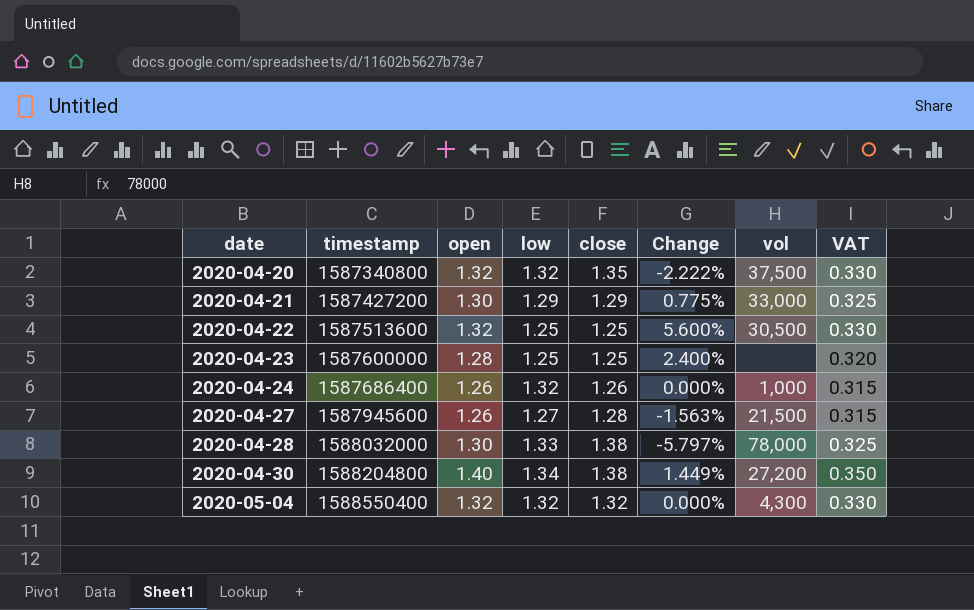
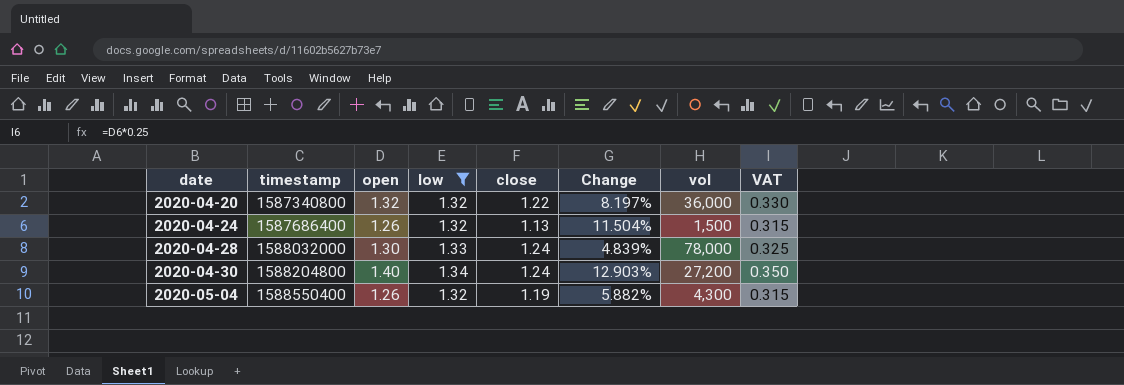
filter: none -> low >= 1.32
2020-04-20 | close: 1.35 -> 1.22
2020-04-20 | Change: -2.222% -> 8.197%
2020-04-20 | vol: 37,500 -> 36,000
2020-04-24 | close: 1.26 -> 1.13
2020-04-24 | Change: 0.000% -> 11.504%
2020-04-24 | vol: 1,000 -> 1,500
2020-04-28 | close: 1.38 -> 1.24
2020-04-28 | Change: -5.797% -> 4.839%
2020-04-30 | close: 1.38 -> 1.24
2020-04-30 | Change: 1.449% -> 12.903%
2020-05-04 | open: 1.32 -> 1.26
2020-05-04 | close: 1.32 -> 1.19
2020-05-04 | Change: 0.000% -> 5.882%
2020-05-04 | VAT: 0.330 -> 0.315

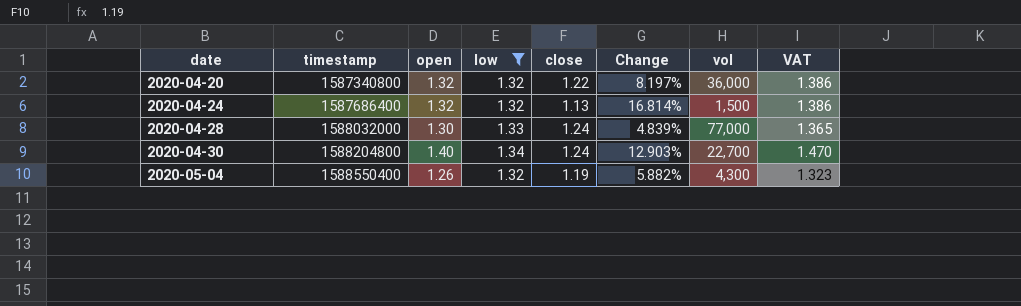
column VAT | formula: [open] * 0.25 -> [open] * 1.05
2020-04-24 | open: 1.26 -> 1.32
2020-04-24 | Change: 11.504% -> 16.814%
2020-04-28 | vol: 78,000 -> 77,000
2020-04-30 | vol: 27,200 -> 22,700

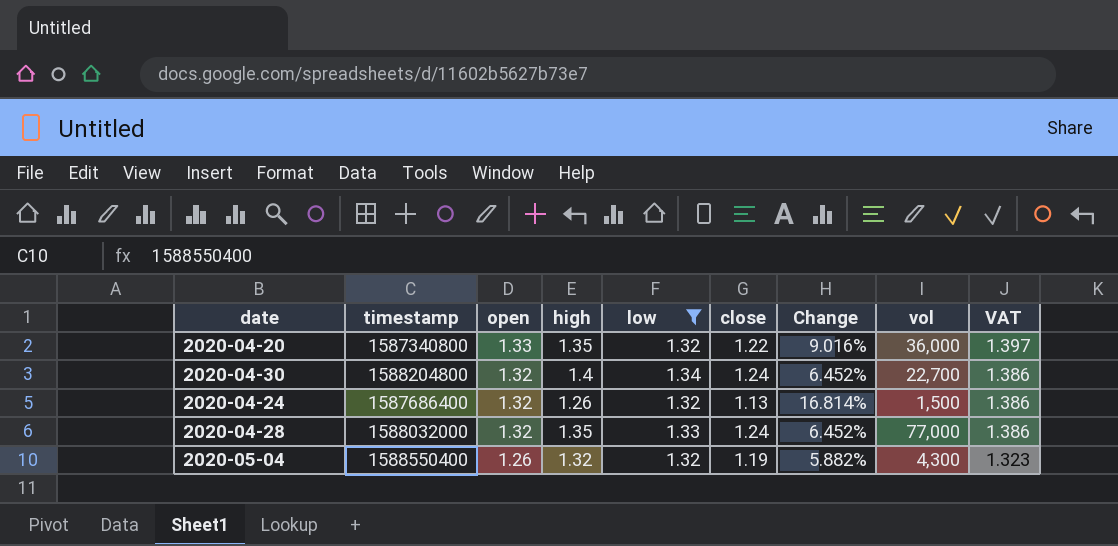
row order: date ascending -> open descending
column high | position: none -> 4
2020-04-20 | open: 1.32 -> 1.33
2020-04-20 | Change: 8.197% -> 9.016%
2020-04-20 | VAT: 1.386 -> 1.397
2020-04-30 | open: 1.40 -> 1.32
2020-04-30 | Change: 12.903% -> 6.452%
2020-04-30 | VAT: 1.470 -> 1.386
2020-04-28 | open: 1.30 -> 1.32
2020-04-28 | Change: 4.839% -> 6.452%
2020-04-28 | VAT: 1.365 -> 1.386

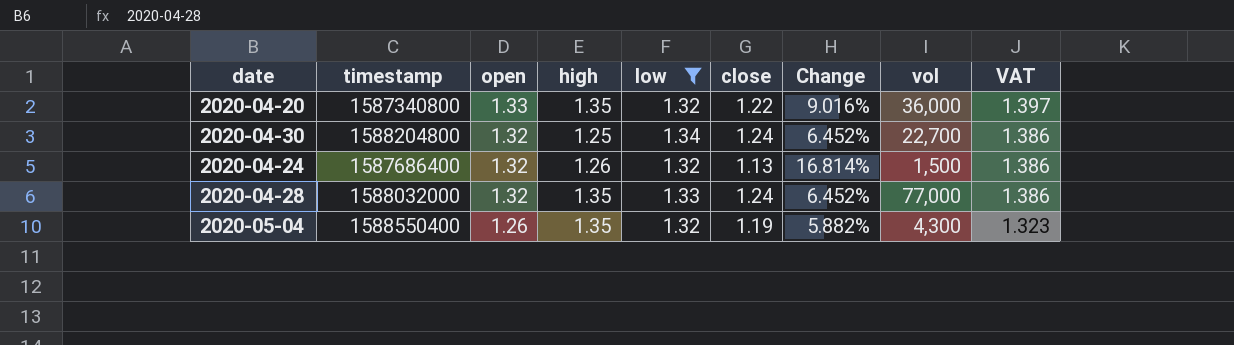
2020-04-30 | high: 1.4 -> 1.25
2020-05-04 | high: 1.32 -> 1.35

